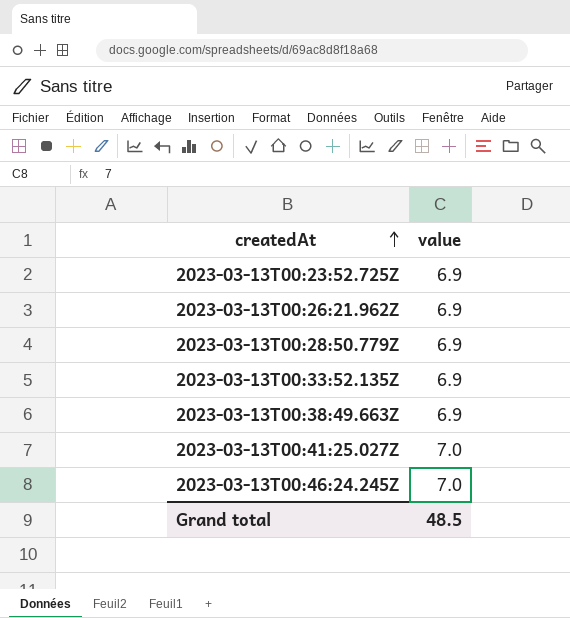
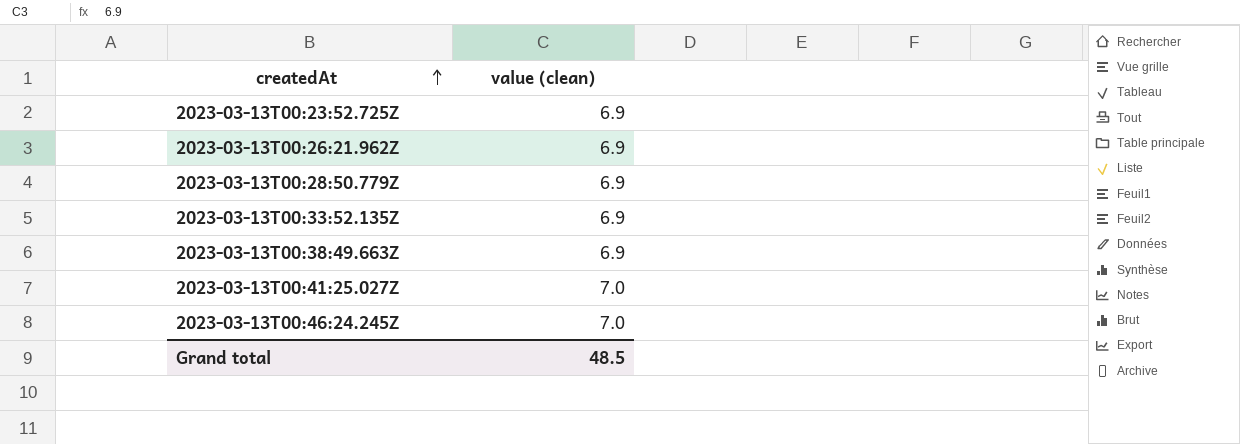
column name: value -> value (clean)

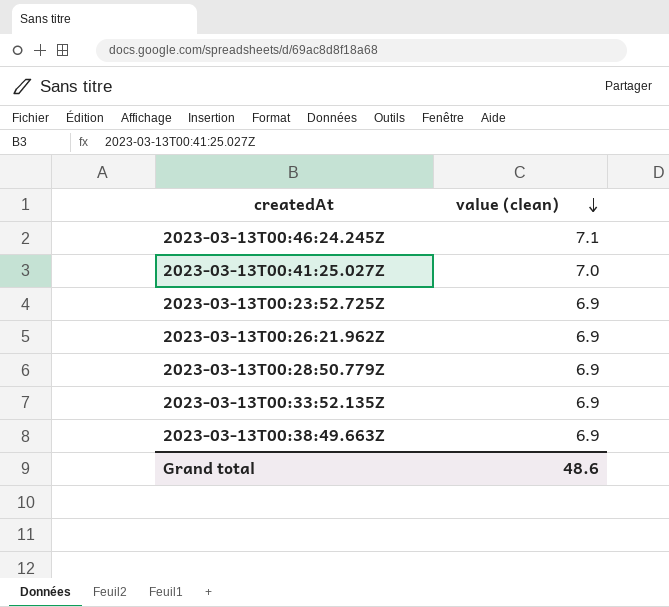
row order: createdAt ascending -> value (clean) descending
2023-03-13T00:46:24.245Z | value (clean): 7.0 -> 7.1
Grand total | value (clean): 48.5 -> 48.6

